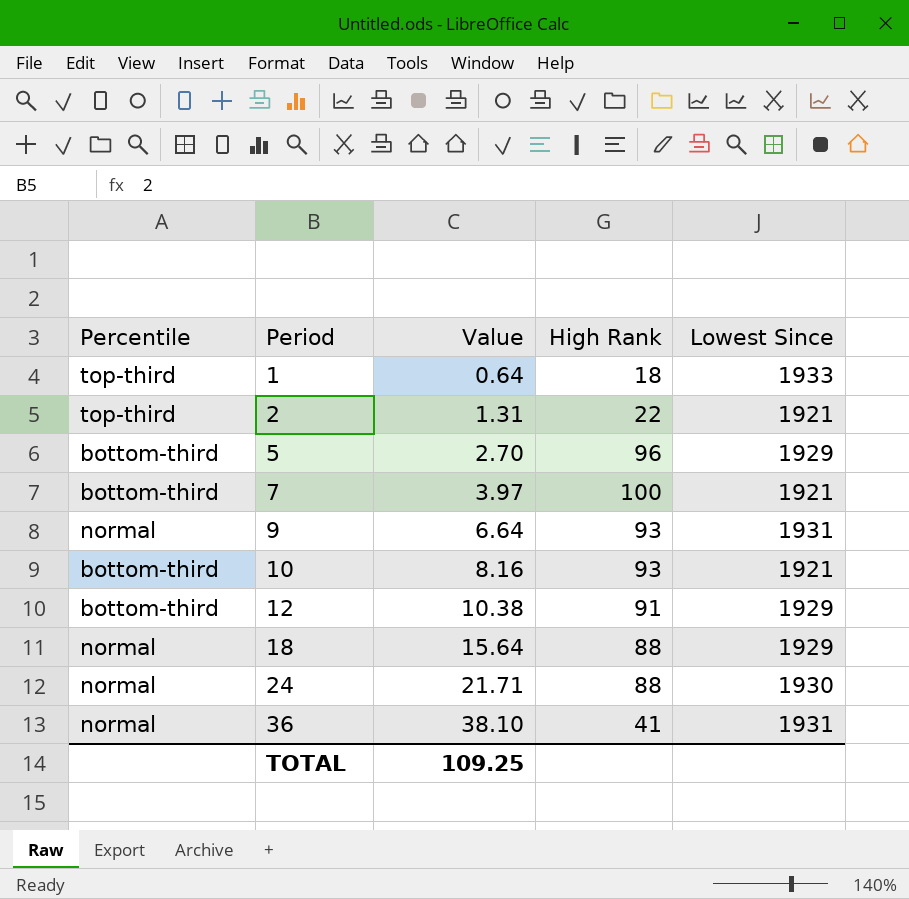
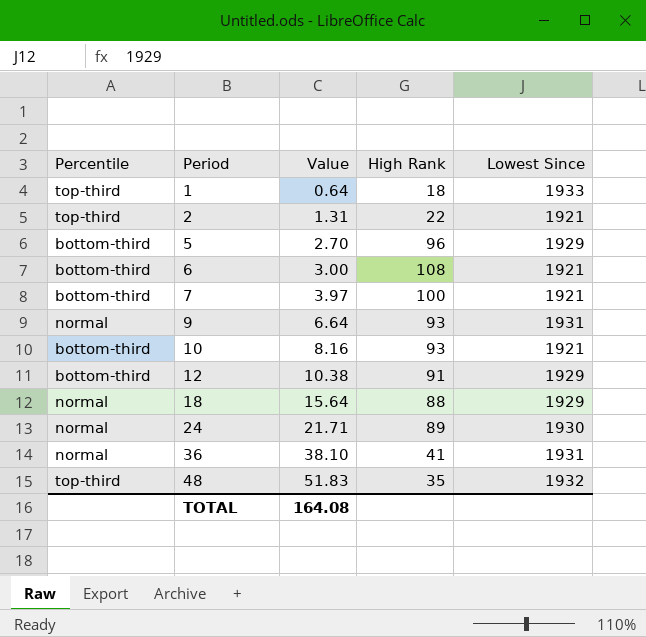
row 6: none -> bottom-third | 3.00 | 108 | 1921
24 | High Rank: 88 -> 89
row 48: none -> top-third | 51.83 | 35 | 1932
TOTAL | Value: 109.25 -> 164.08

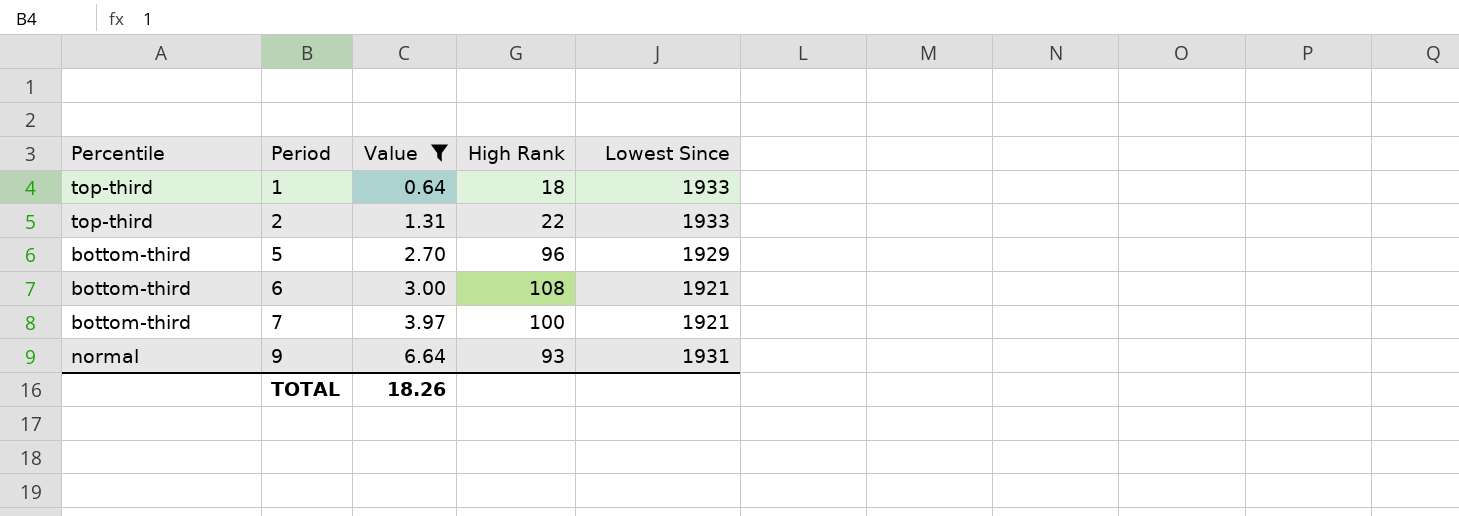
filter: none -> Value <= 6.64
2 | Lowest Since: 1921 -> 1933
TOTAL | Value: 164.08 -> 18.26

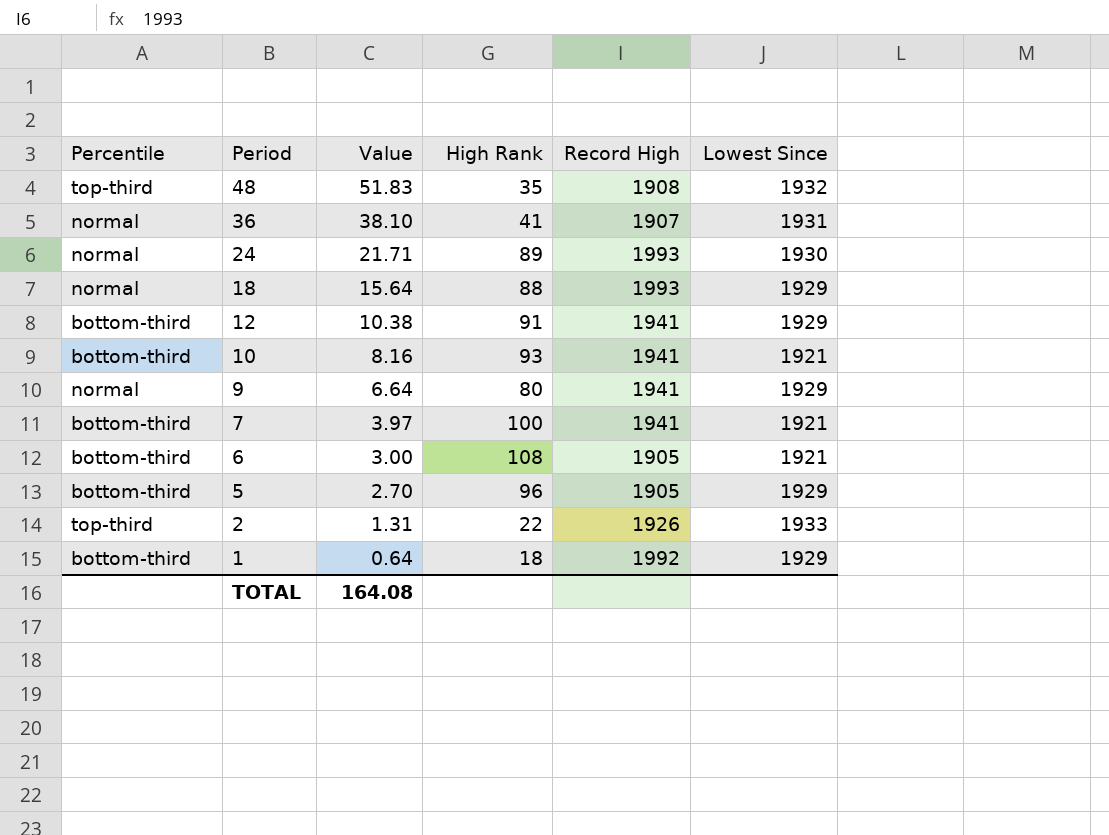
filter: Value <= 6.64 -> none
row order: Period ascending -> Period descending
column Record High | position: none -> 5
9 | High Rank: 93 -> 80
9 | Lowest Since: 1931 -> 1929
1 | Percentile: top-third -> bottom-third
1 | Lowest Since: 1933 -> 1929
TOTAL | Value: 18.26 -> 164.08

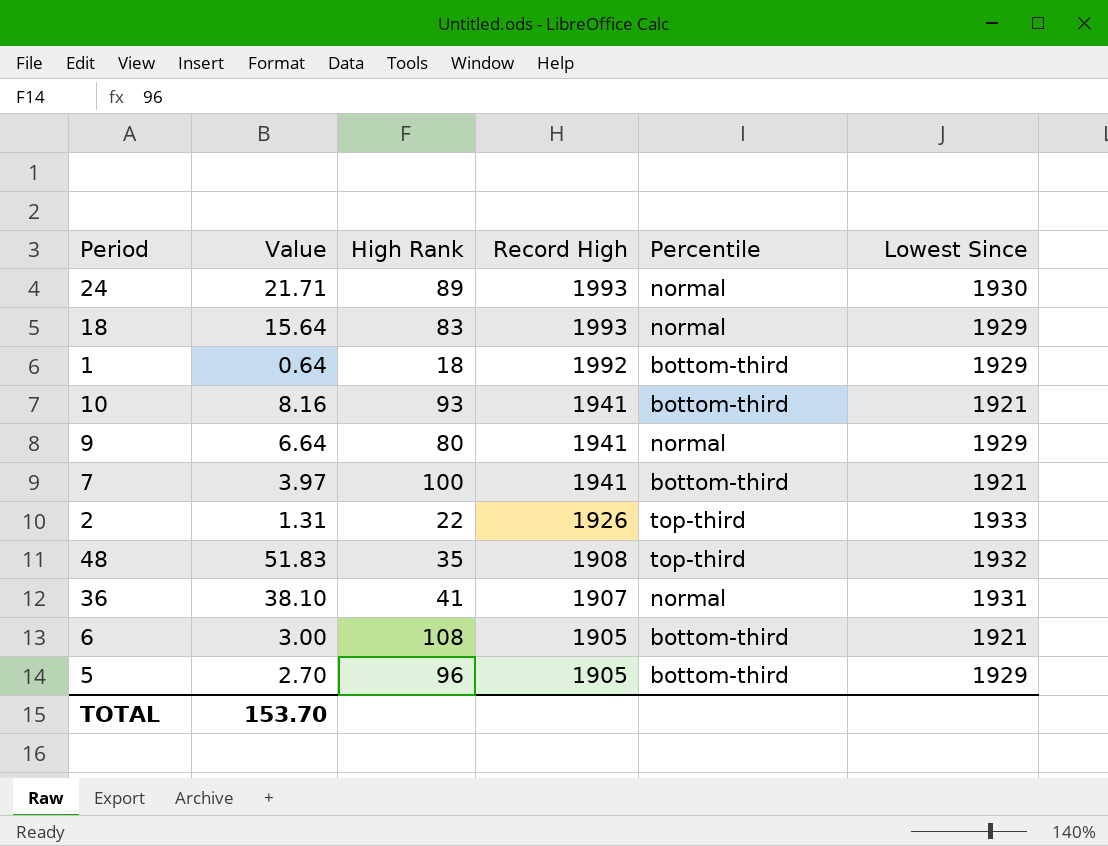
row order: Period descending -> Record High descending
column Percentile | position: 1 -> 5
row 12: bottom-third | 10.38 | 91 | 1941 | 1929 -> none
18 | High Rank: 88 -> 83
TOTAL | Value: 164.08 -> 153.70

